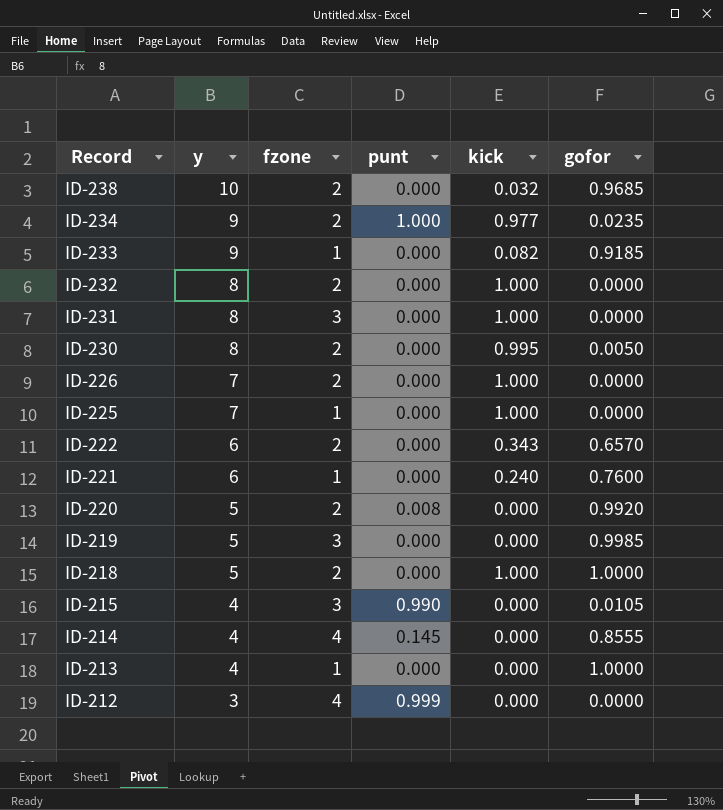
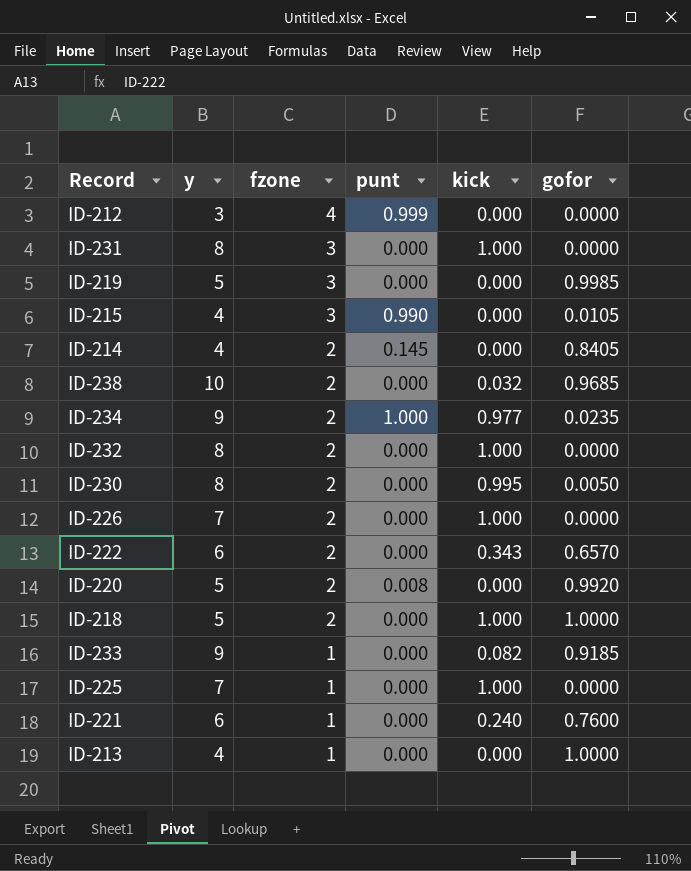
row order: Record descending -> fzone descending
ID-214 | fzone: 4 -> 2
ID-214 | gofor: 0.8555 -> 0.8405

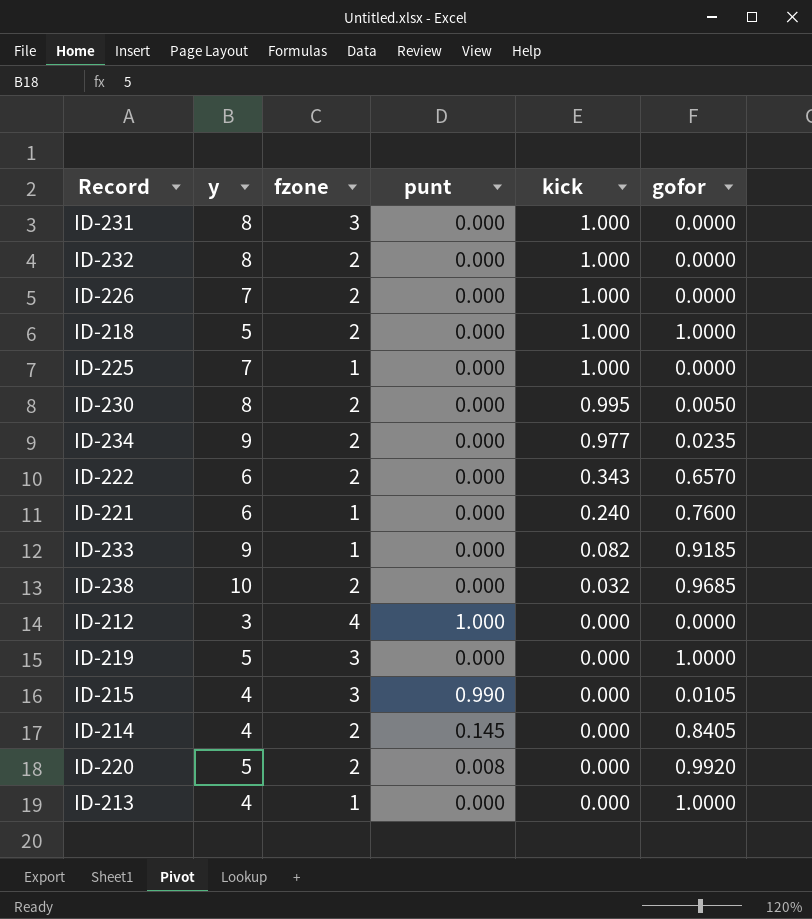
row order: fzone descending -> kick descending
ID-234 | punt: 1.000 -> 0.000
ID-212 | punt: 0.999 -> 1.000
ID-219 | gofor: 0.9985 -> 1.0000

